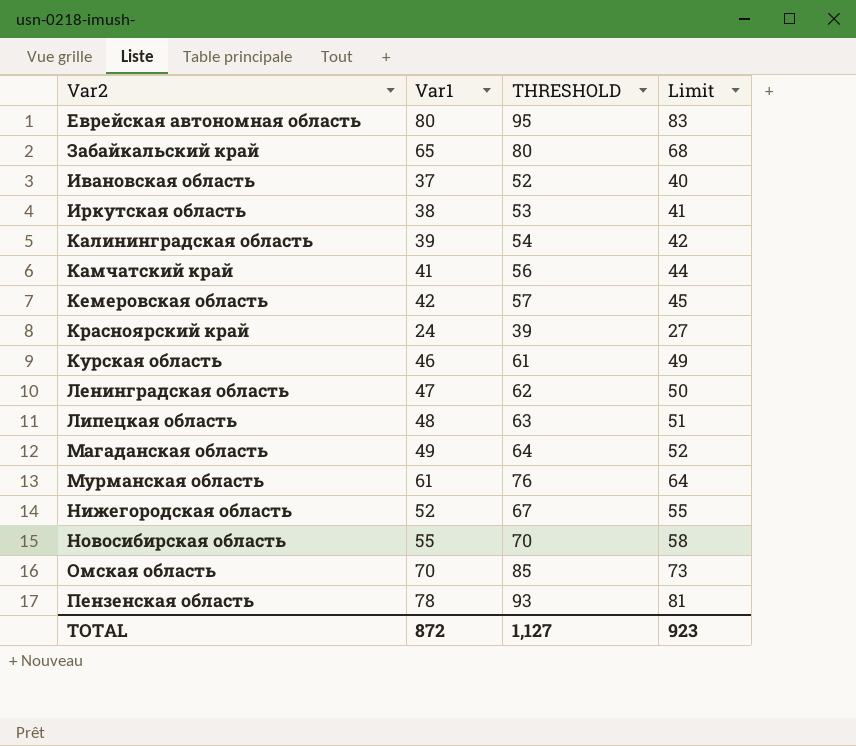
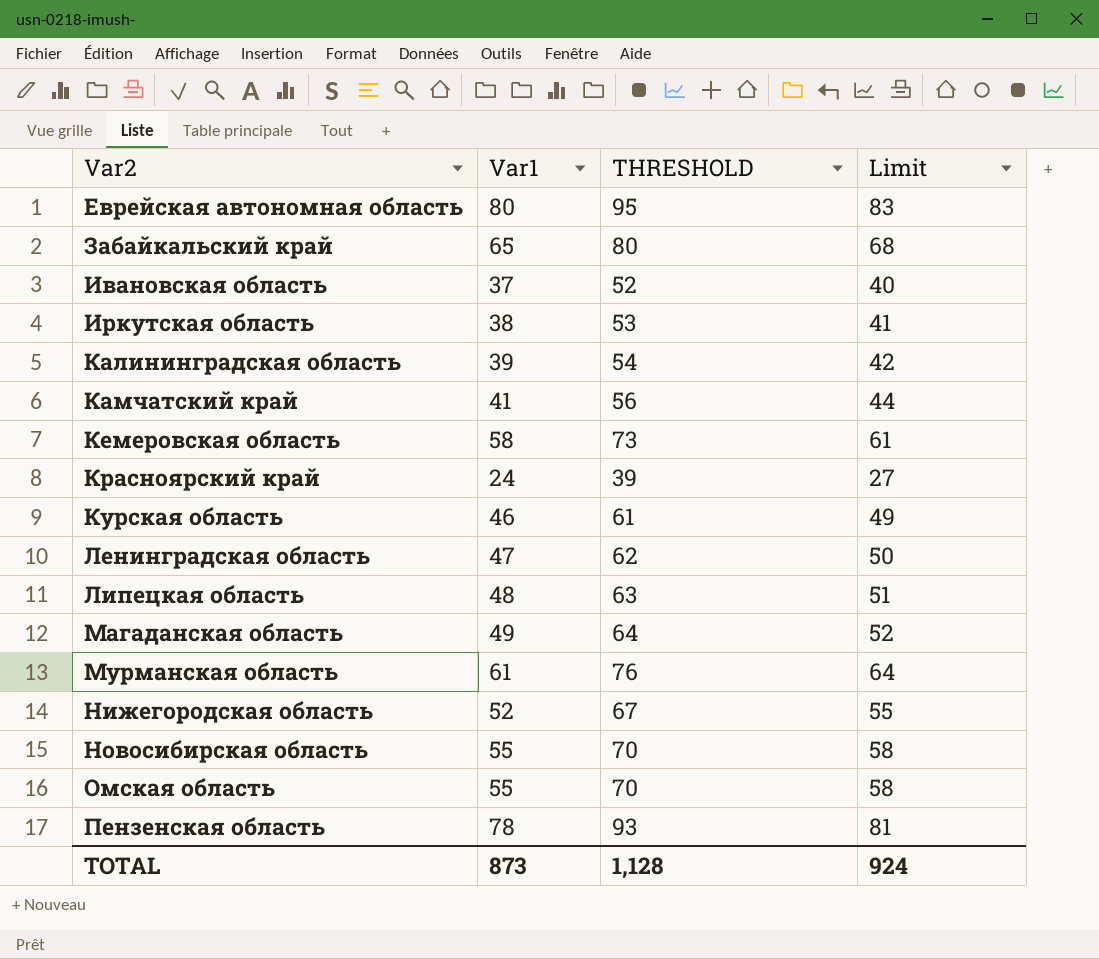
Кемеровская область | Var1: 42 -> 58
Кемеровская область | THRESHOLD: 57 -> 73
Кемеровская область | Limit: 45 -> 61
Омская область | Var1: 70 -> 55
Омская область | THRESHOLD: 85 -> 70
Омская область | Limit: 73 -> 58
TOTAL | Var1: 872 -> 873
TOTAL | THRESHOLD: 1,127 -> 1,128
TOTAL | Limit: 923 -> 924

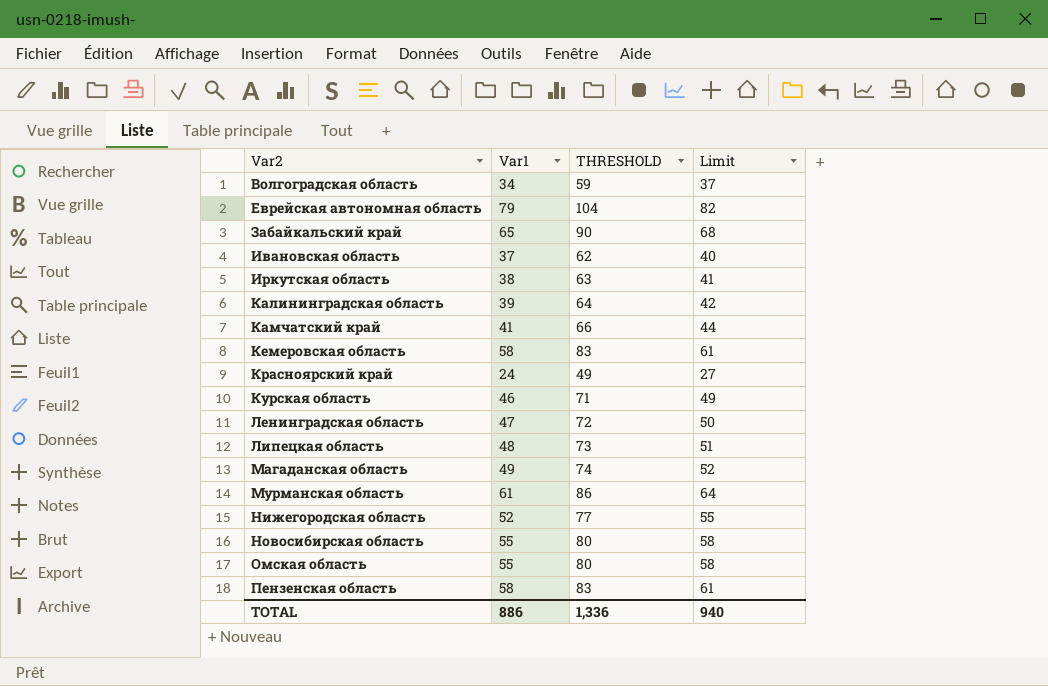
column THRESHOLD | formula: [Var1] + 15 -> [Var1] + 25
row Волгоградская область: none -> 34 | 59 | 37
Еврейская автономная область | Var1: 80 -> 79
Еврейская автономная область | Limit: 83 -> 82
Пензенская область | Var1: 78 -> 58
Пензенская область | Limit: 81 -> 61
TOTAL | Var1: 873 -> 886
TOTAL | THRESHOLD: 1,128 -> 1,336
TOTAL | Limit: 924 -> 940

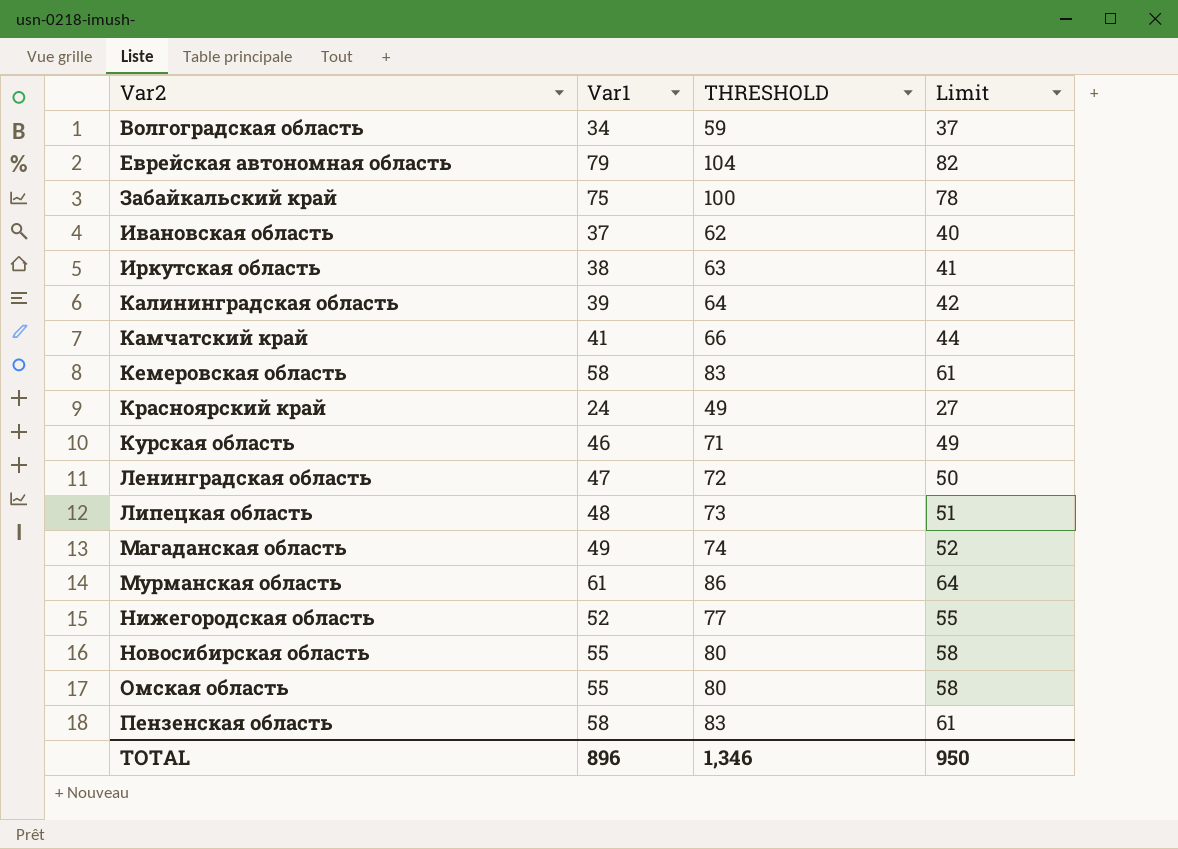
Забайкальский край | Var1: 65 -> 75
Забайкальский край | THRESHOLD: 90 -> 100
Забайкальский край | Limit: 68 -> 78
TOTAL | Var1: 886 -> 896
TOTAL | THRESHOLD: 1,336 -> 1,346
TOTAL | Limit: 940 -> 950

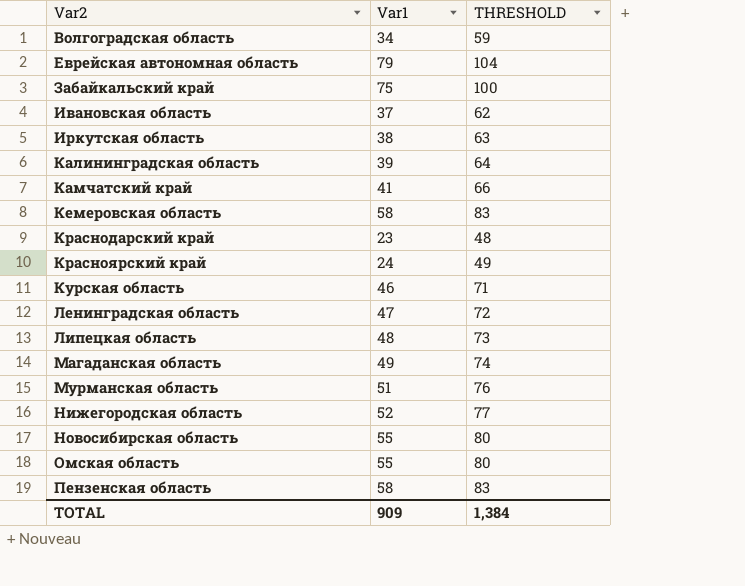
column Limit | formula: [Var1] + 3 -> none
row Краснодарский край: none -> 23 | 48
Мурманская область | Var1: 61 -> 51
Мурманская область | THRESHOLD: 86 -> 76
TOTAL | Var1: 896 -> 909
TOTAL | THRESHOLD: 1,346 -> 1,384

